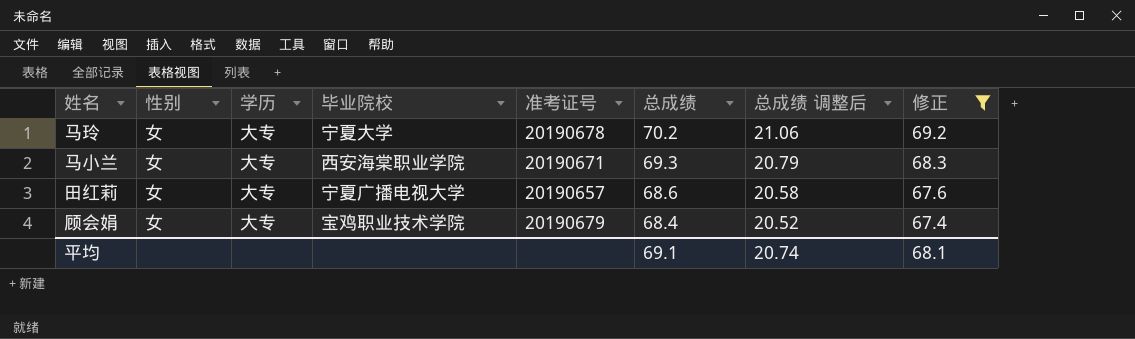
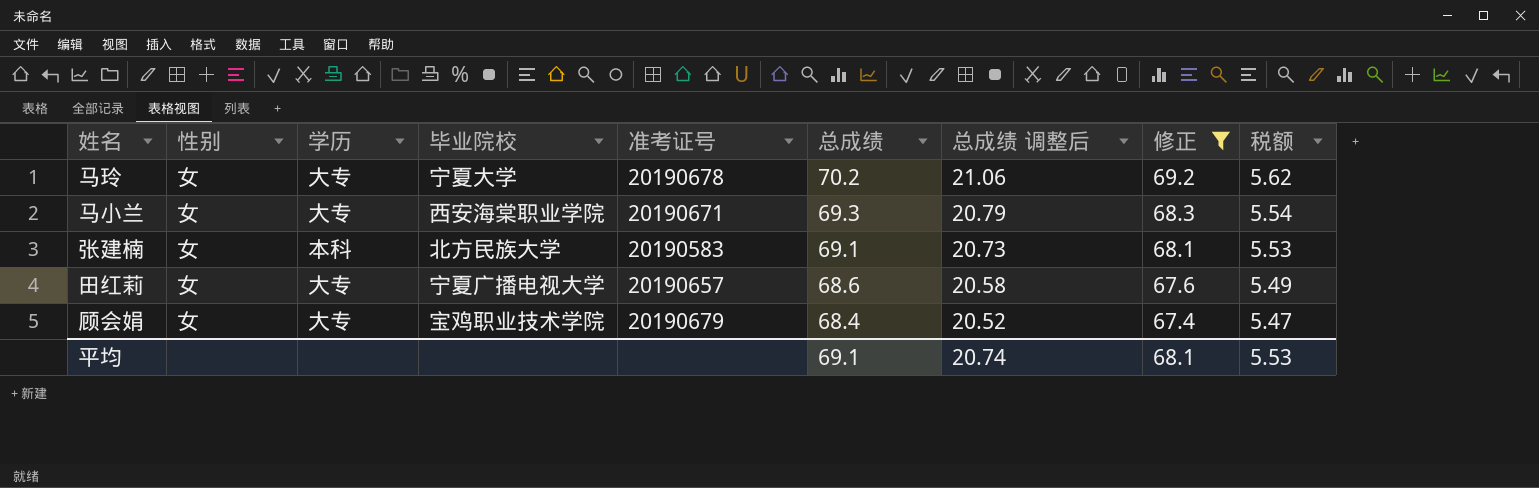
column 税额 | formula: none -> [总成绩] * 0.08
row 张建楠: none -> 女 | 本科 | 北方民族大学 | 20190583 | 69.1 | 20.73 | 68.1 | 5.53

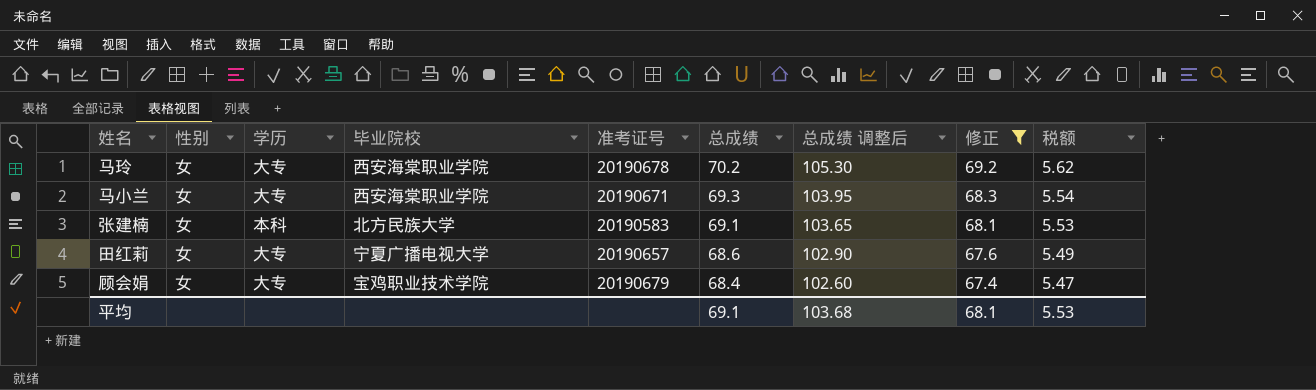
column 总成绩 调整后 | formula: [总成绩] * 0.3 -> [总成绩] * 1.5
马玲 | 毕业院校: 宁夏大学 -> 西安海棠职业学院
平均 | 总成绩 调整后: 20.74 -> 103.68

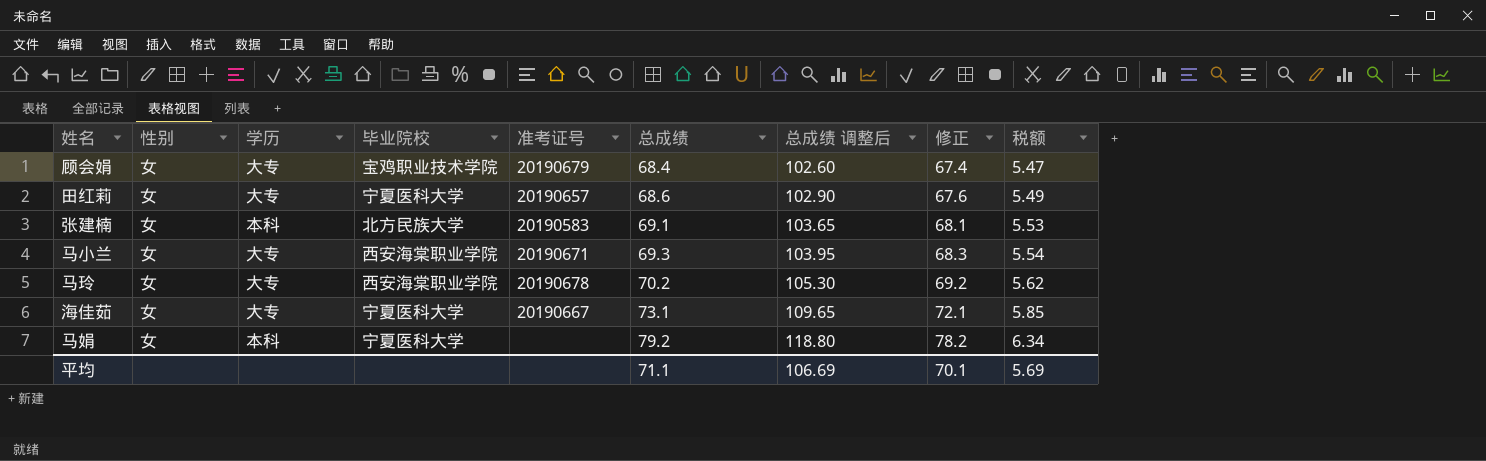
filter: 修正 <= 69.2 -> none
row order: 总成绩 descending -> 总成绩 ascending
田红莉 | 毕业院校: 宁夏广播电视大学 -> 宁夏医科大学
平均 | 总成绩: 69.1 -> 71.1
平均 | 总成绩 调整后: 103.68 -> 106.69
平均 | 修正: 68.1 -> 70.1
平均 | 税额: 5.53 -> 5.69

